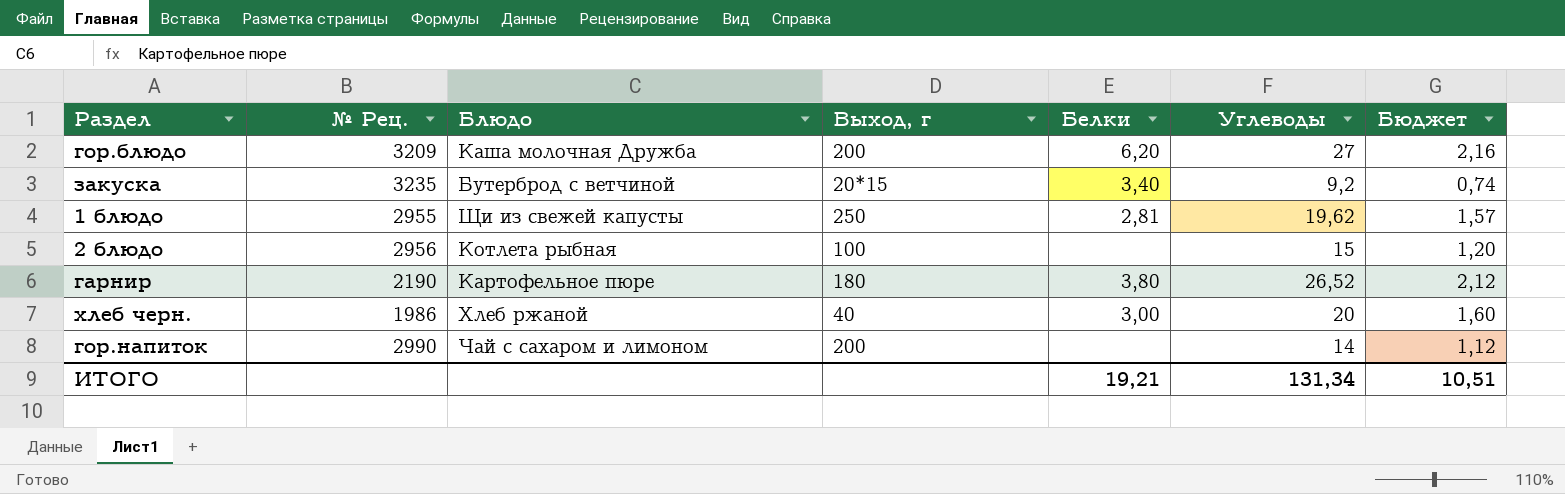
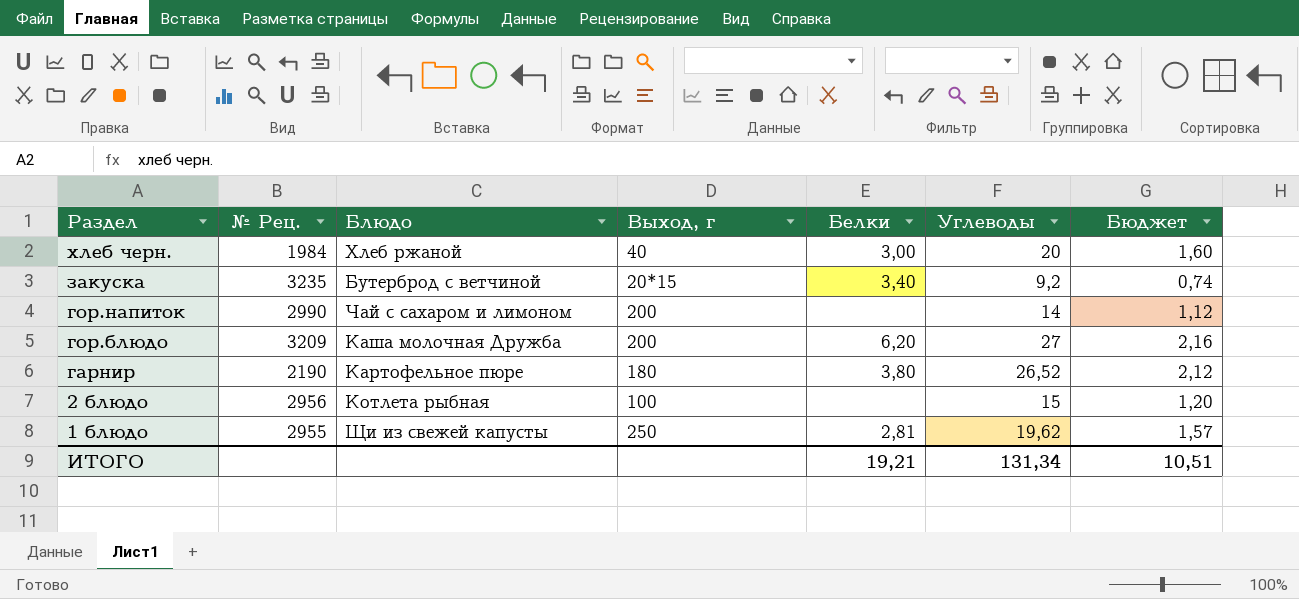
row order: none -> Раздел descending
хлеб черн. | № Рец.: 1986 -> 1984

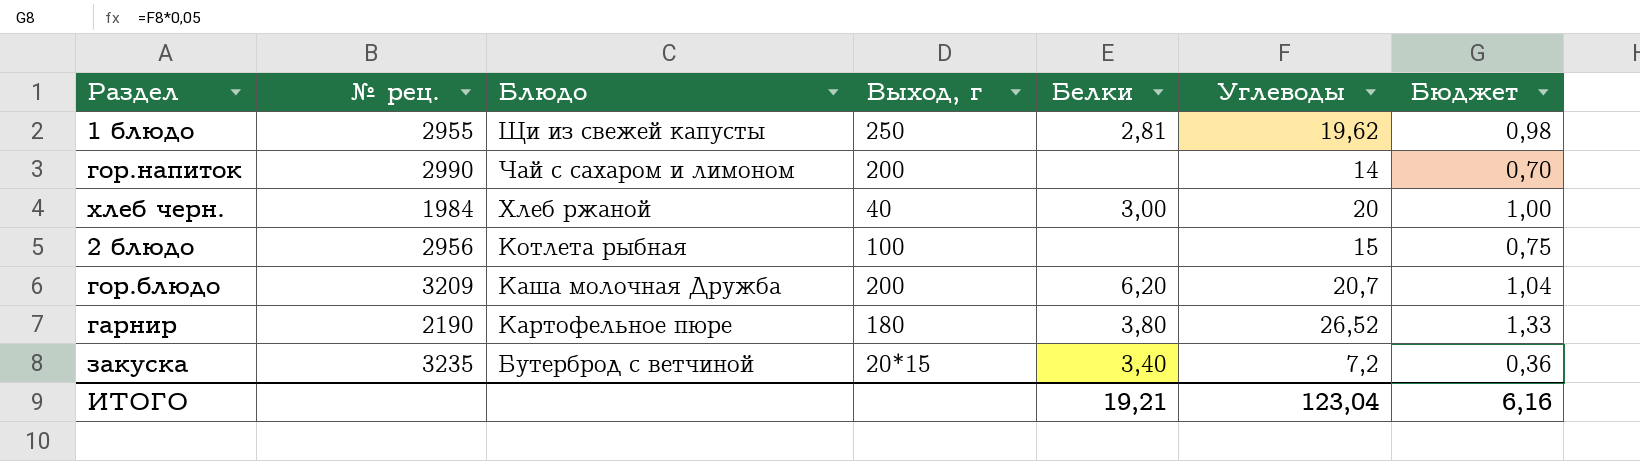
row order: Раздел descending -> Блюдо descending
column name: № Рец. -> № рец.
column Бюджет | formula: [Углеводы] * 0,08 -> [Углеводы] * 0,05
гор.блюдо | Углеводы: 27 -> 20,7
закуска | Углеводы: 9,2 -> 7,2
ИТОГО | Углеводы: 131,34 -> 123,04
ИТОГО | Бюджет: 10,51 -> 6,16

